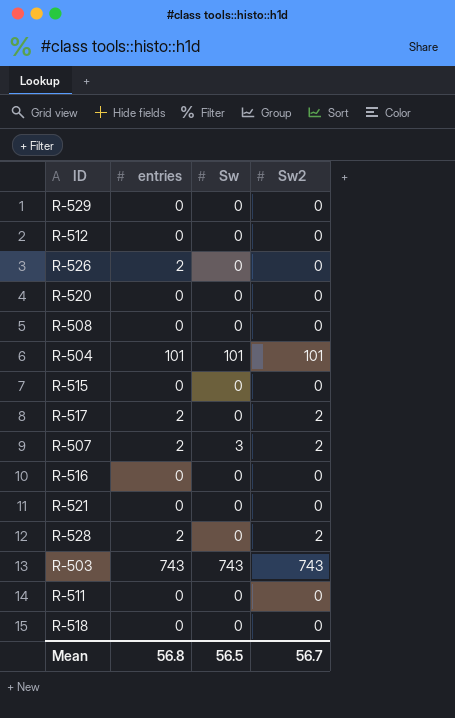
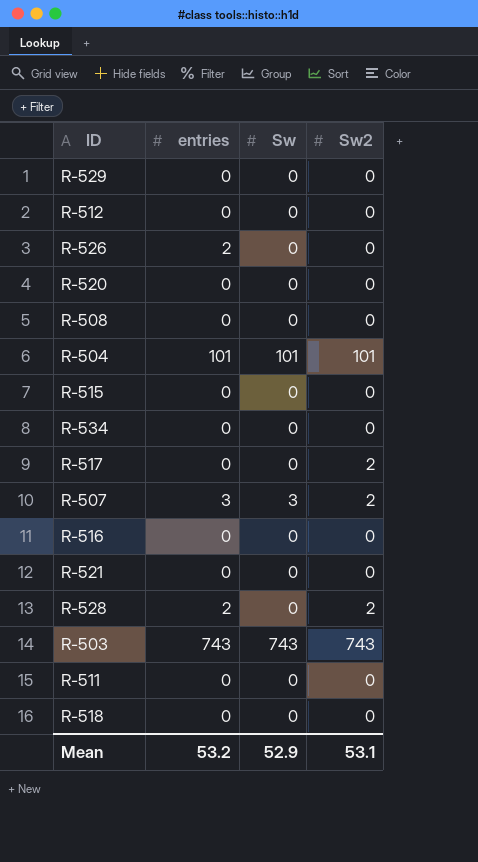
row R-534: none -> 0 | 0 | 0
R-517 | entries: 2 -> 0
R-507 | entries: 2 -> 3
Mean | entries: 56.8 -> 53.2
Mean | Sw: 56.5 -> 52.9
Mean | Sw2: 56.7 -> 53.1

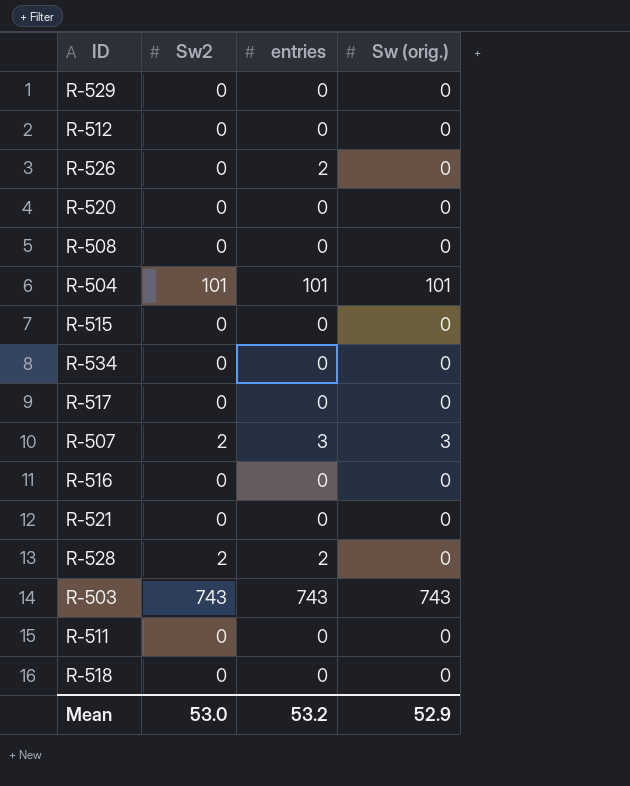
column Sw2 | position: 4 -> 2
column name: Sw -> Sw (orig.)
R-517 | Sw2: 2 -> 0
Mean | Sw2: 53.1 -> 53.0

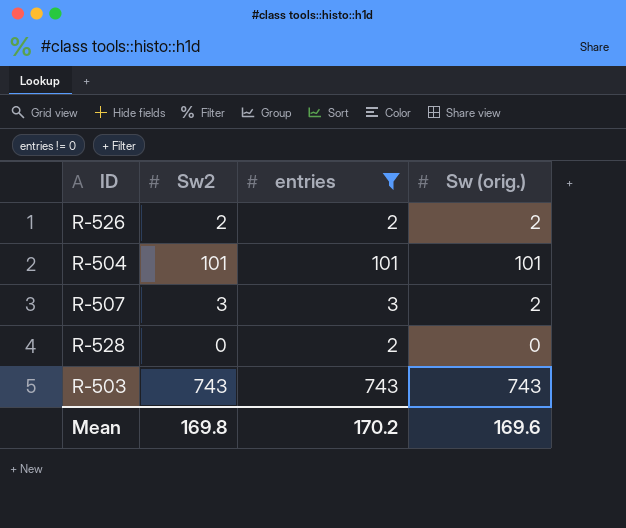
filter: none -> entries != 0
R-526 | Sw2: 0 -> 2
R-526 | Sw (orig.): 0 -> 2
R-507 | Sw2: 2 -> 3
R-507 | Sw (orig.): 3 -> 2
R-528 | Sw2: 2 -> 0
Mean | Sw2: 53.0 -> 169.8
Mean | entries: 53.2 -> 170.2
Mean | Sw (orig.): 52.9 -> 169.6

